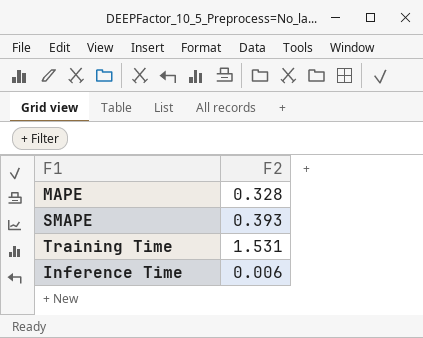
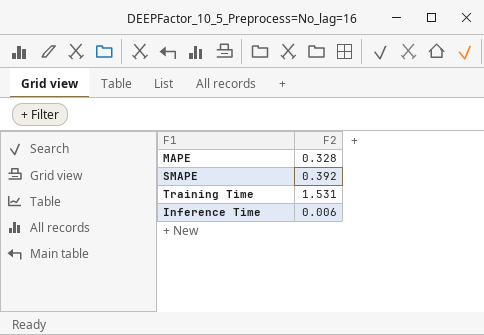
SMAPE | F2: 0.393 -> 0.392

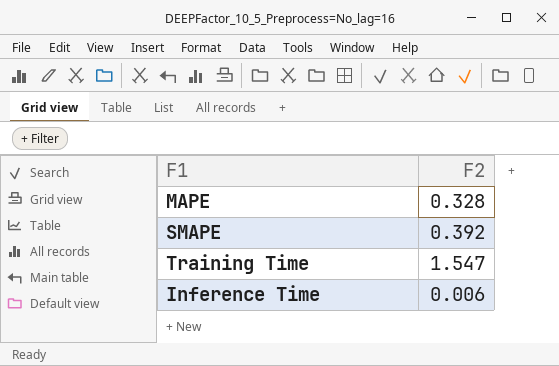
Training Time | F2: 1.531 -> 1.547

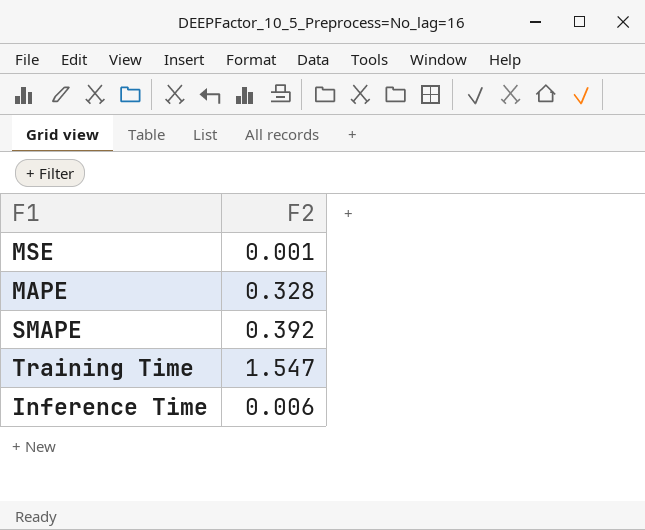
row MSE: none -> 0.001

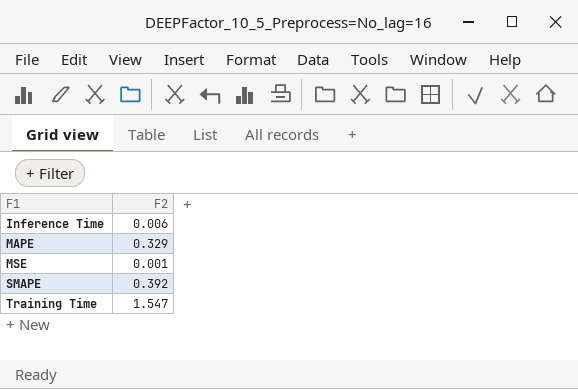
row order: none -> F1 ascending
MAPE | F2: 0.328 -> 0.329

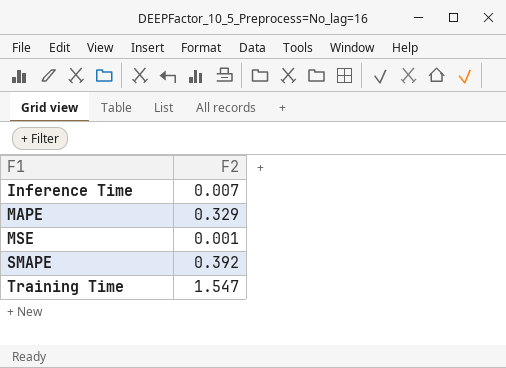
Inference Time | F2: 0.006 -> 0.007

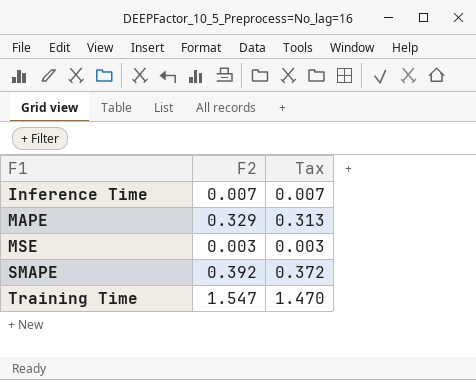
column Tax | formula: none -> [F2] * 0.95
MSE | F2: 0.001 -> 0.003

